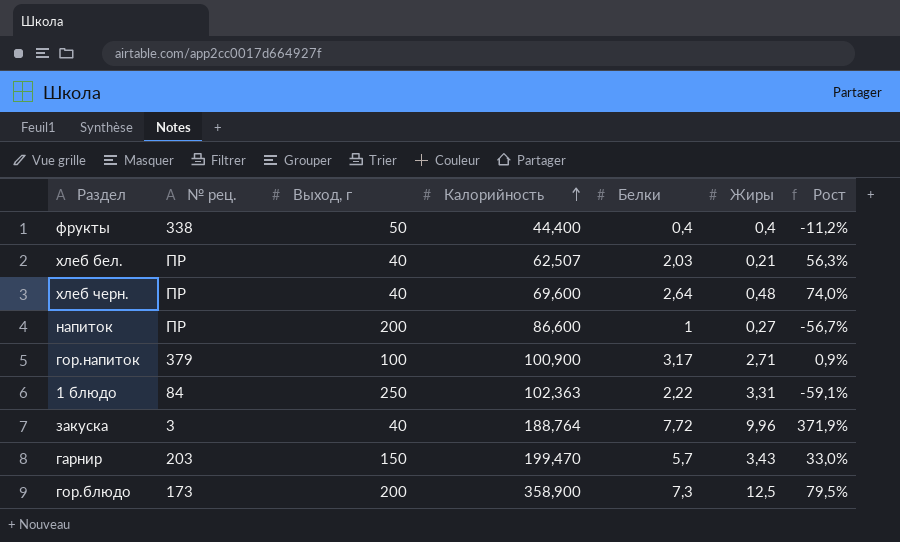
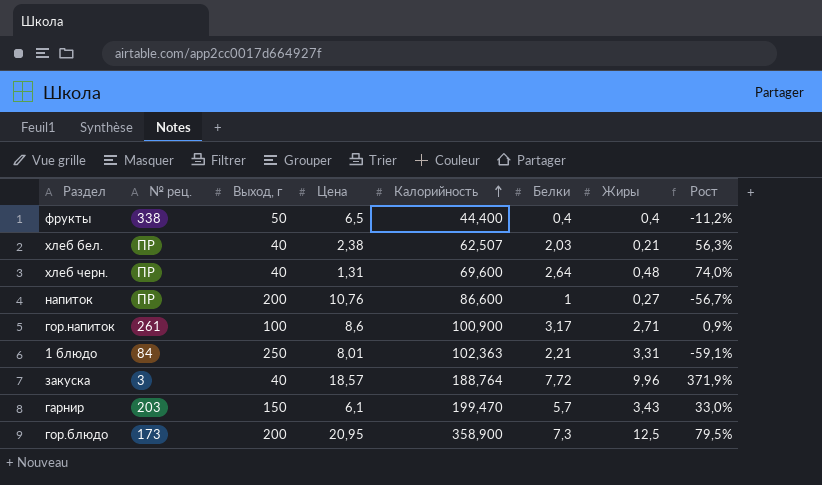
column Цена | position: none -> 4
гор.напиток | № рец.: 379 -> 261
1 блюдо | Белки: 2,22 -> 2,21

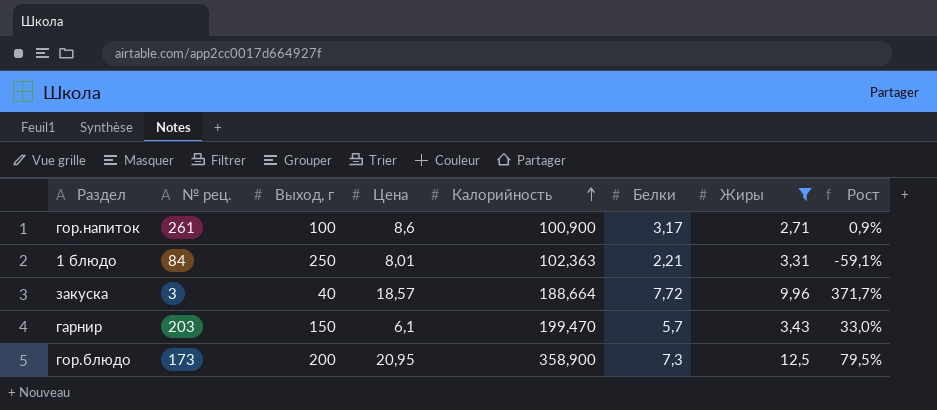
filter: none -> Жиры >= 2,71
закуска | Калорийность: 188,764 -> 188,664
закуска | Рост: 371,9% -> 371,7%

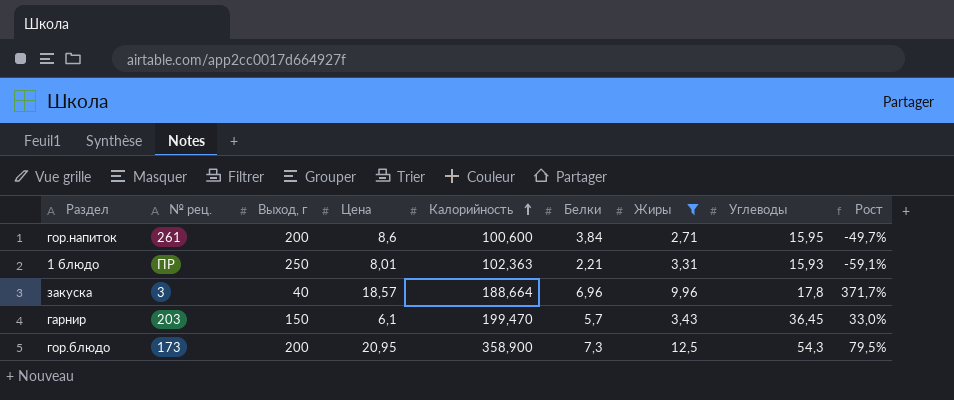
column Углеводы | position: none -> 8
гор.напиток | Выход, г: 100 -> 200
гор.напиток | Калорийность: 100,900 -> 100,600
гор.напиток | Белки: 3,17 -> 3,84
гор.напиток | Рост: 0,9% -> -49,7%
1 блюдо | № рец.: 84 -> ПР
закуска | Белки: 7,72 -> 6,96

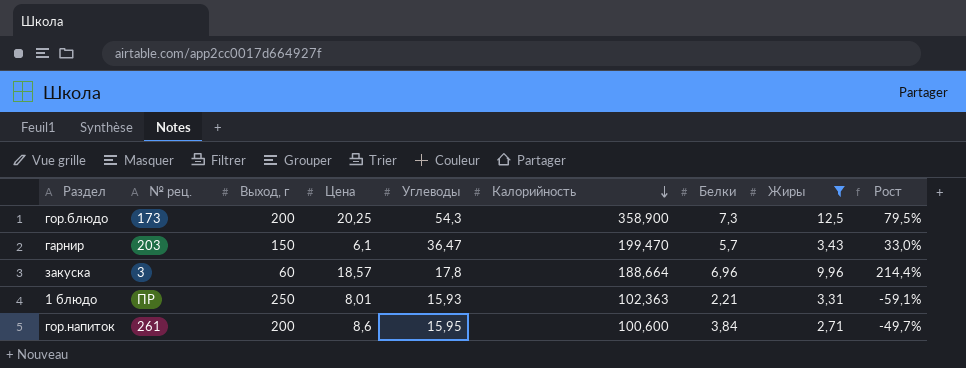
row order: Калорийность ascending -> Калорийность descending
column Углеводы | position: 8 -> 5
гор.блюдо | Цена: 20,95 -> 20,25
гарнир | Углеводы: 36,45 -> 36,47
закуска | Выход, г: 40 -> 60
закуска | Рост: 371,7% -> 214,4%

